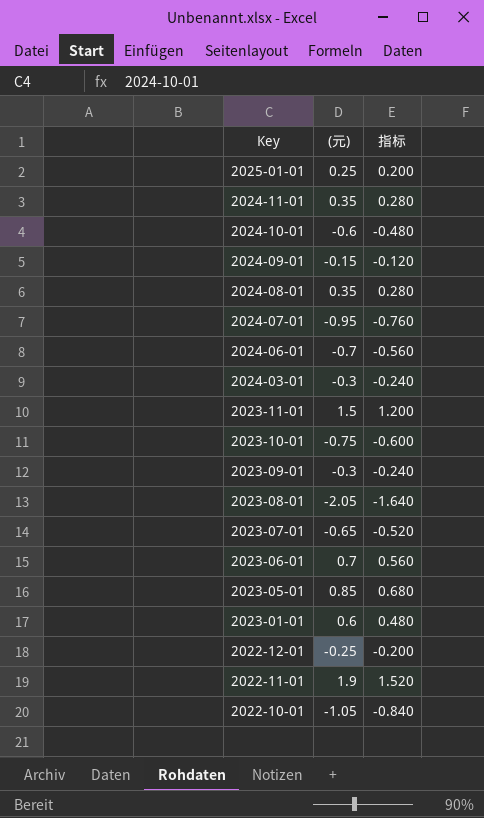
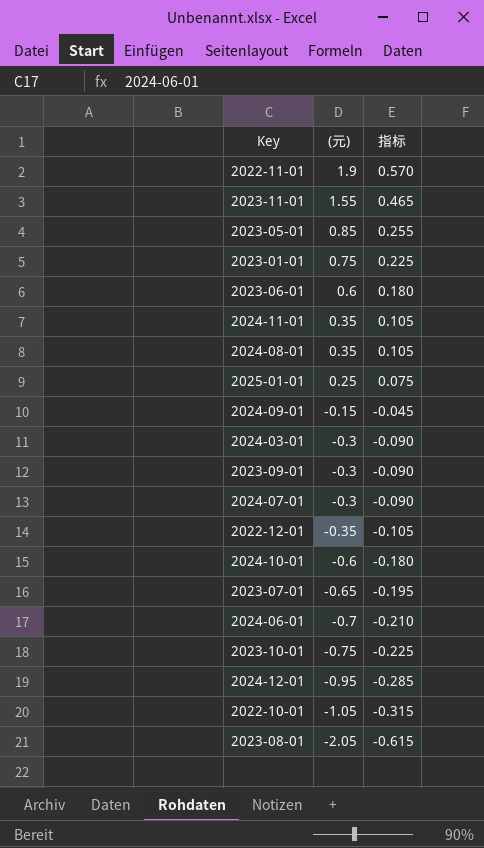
row order: Key descending -> (元) descending
column 指标 | formula: [(元)] * 0.8 -> [(元)] * 0.3
2023-11-01 | (元): 1.5 -> 1.55
2023-01-01 | (元): 0.6 -> 0.75
2023-06-01 | (元): 0.7 -> 0.6
2024-07-01 | (元): -0.95 -> -0.3
2022-12-01 | (元): -0.25 -> -0.35
row 2024-12-01: none -> -0.95 | -0.285

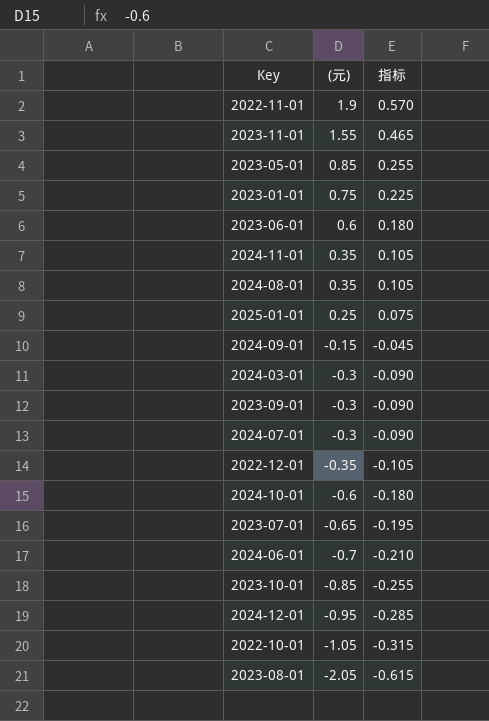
2023-10-01 | (元): -0.75 -> -0.85
2023-10-01 | 指标: -0.225 -> -0.255

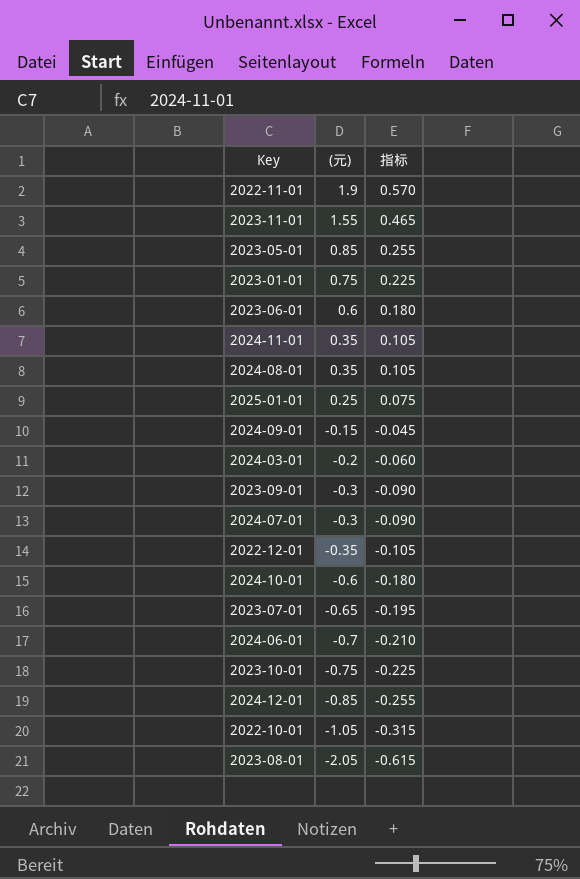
2024-03-01 | (元): -0.3 -> -0.2
2024-03-01 | 指标: -0.090 -> -0.060
2023-10-01 | (元): -0.85 -> -0.75
2023-10-01 | 指标: -0.255 -> -0.225
2024-12-01 | (元): -0.95 -> -0.85
2024-12-01 | 指标: -0.285 -> -0.255

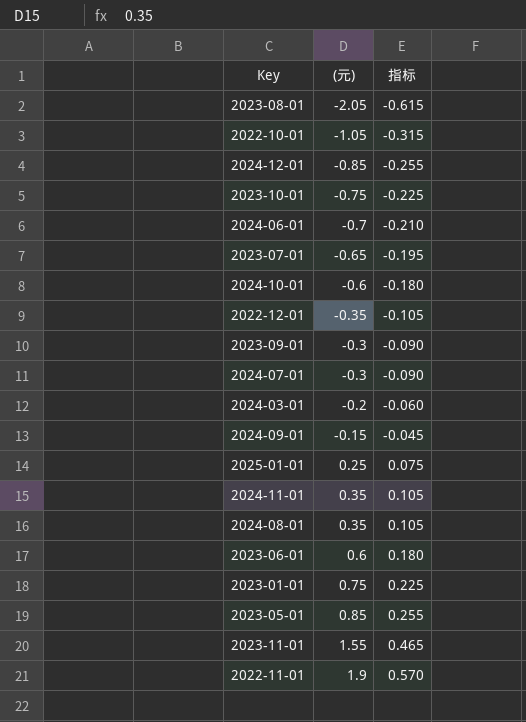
row order: (元) descending -> (元) ascending

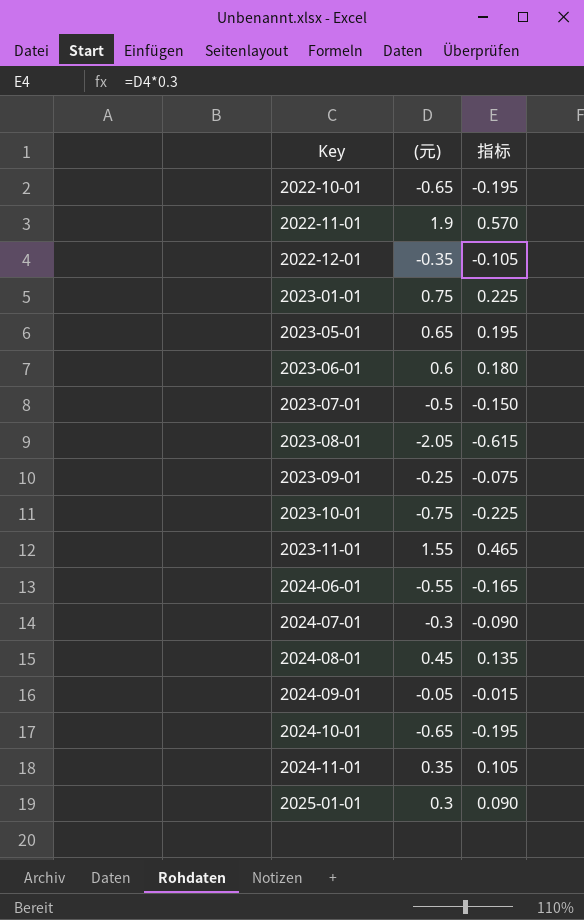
row order: (元) ascending -> Key ascending
row 2024-12-01: -0.85 | -0.255 -> none
row 2024-03-01: -0.2 | -0.060 -> none
2022-10-01 | (元): -1.05 -> -0.65
2022-10-01 | 指标: -0.315 -> -0.195
2023-05-01 | (元): 0.85 -> 0.65
2023-05-01 | 指标: 0.255 -> 0.195
2023-07-01 | (元): -0.65 -> -0.5
2023-07-01 | 指标: -0.195 -> -0.150
2023-09-01 | (元): -0.3 -> -0.25
2023-09-01 | 指标: -0.090 -> -0.075
2024-06-01 | (元): -0.7 -> -0.55
2024-06-01 | 指标: -0.210 -> -0.165
2024-08-01 | (元): 0.35 -> 0.45
2024-08-01 | 指标: 0.105 -> 0.135
2024-09-01 | (元): -0.15 -> -0.05
2024-09-01 | 指标: -0.045 -> -0.015
2024-10-01 | (元): -0.6 -> -0.65
2024-10-01 | 指标: -0.180 -> -0.195
2025-01-01 | (元): 0.25 -> 0.3
2025-01-01 | 指标: 0.075 -> 0.090

